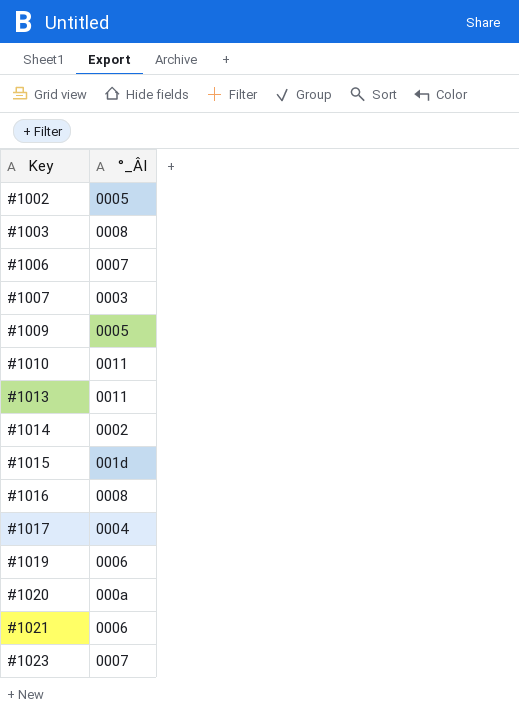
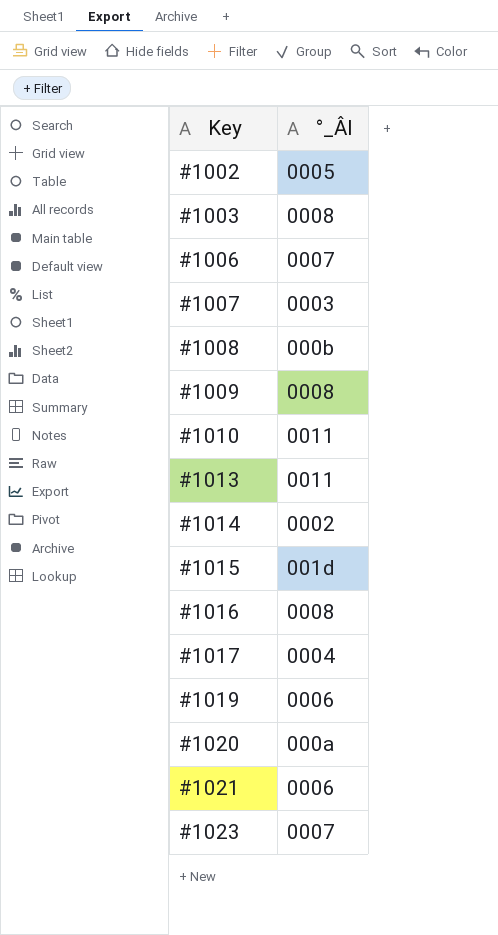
row #1008: none -> 000b
#1009 | °_ÂI: 0005 -> 0008

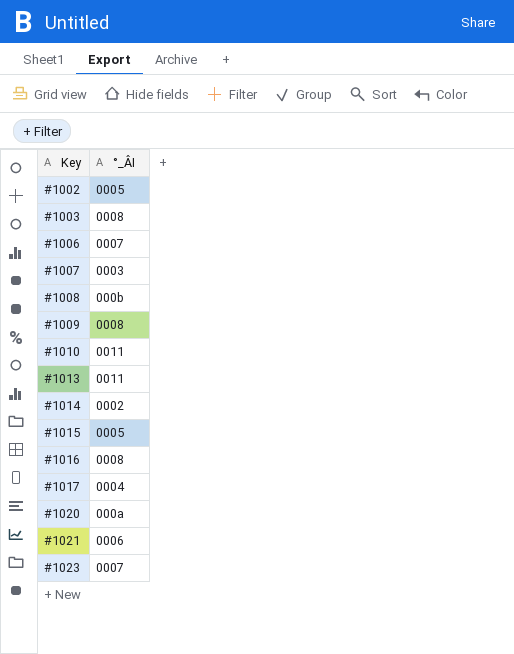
row #1019: 0006 -> none
#1015 | °_ÂI: 001d -> 0005

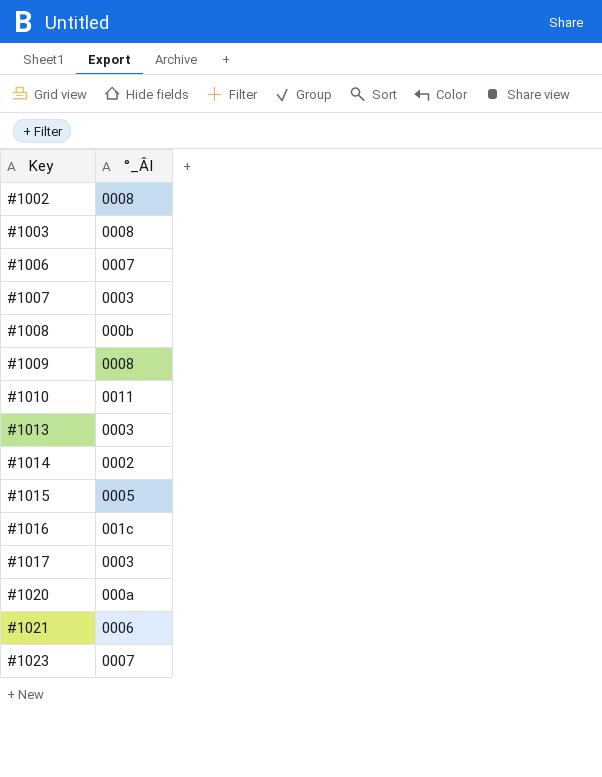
#1002 | °_ÂI: 0005 -> 0008
#1013 | °_ÂI: 0011 -> 0003
#1016 | °_ÂI: 0008 -> 001c
#1017 | °_ÂI: 0004 -> 0003

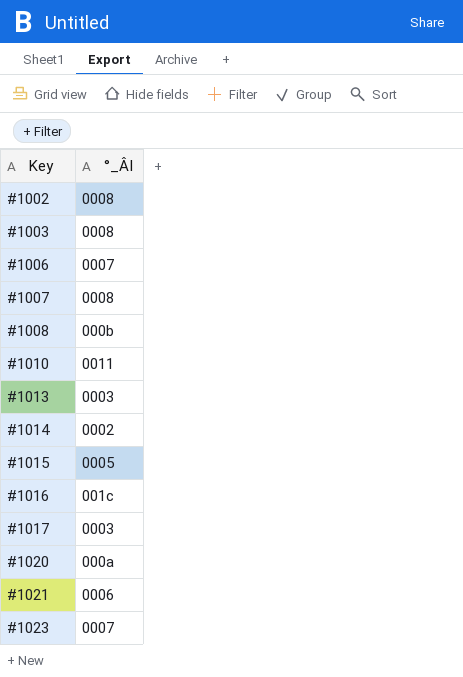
row #1009: 0008 -> none
#1007 | °_ÂI: 0003 -> 0008

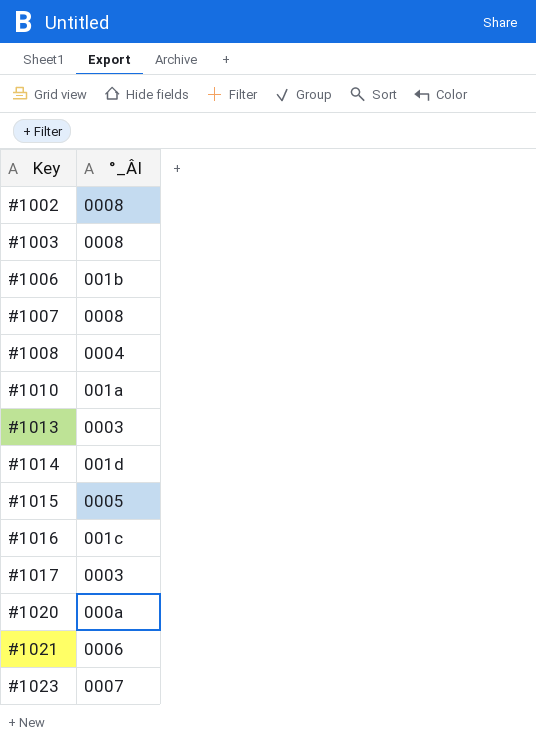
#1006 | °_ÂI: 0007 -> 001b
#1008 | °_ÂI: 000b -> 0004
#1010 | °_ÂI: 0011 -> 001a
#1014 | °_ÂI: 0002 -> 001d

